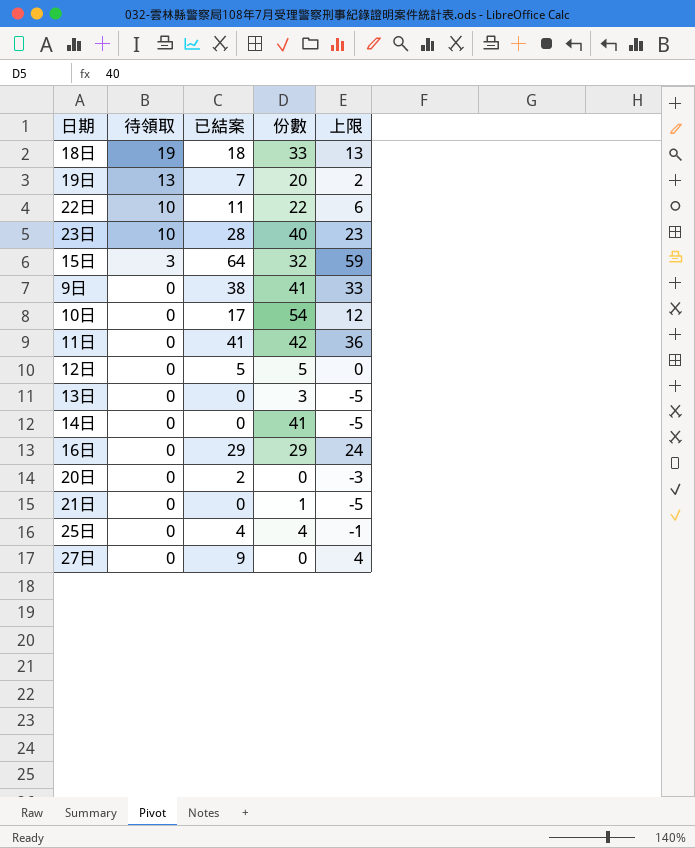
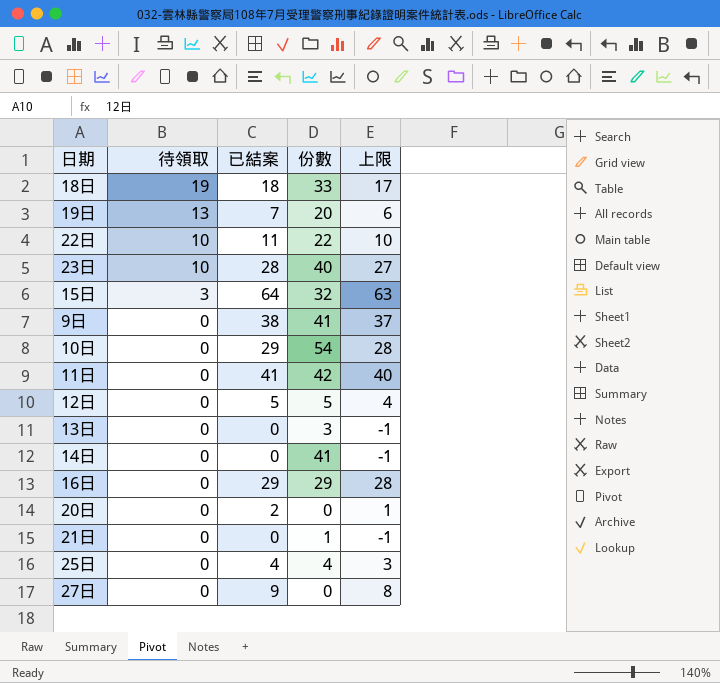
column 上限 | formula: [已結案] - 5 -> [已結案] - 1
10日 | 已結案: 17 -> 29

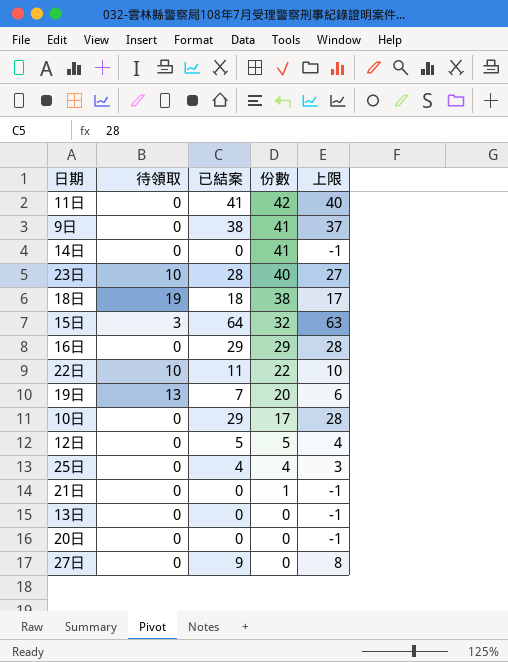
row order: 待領取 descending -> 份數 descending
18日 | 份數: 33 -> 38
10日 | 份數: 54 -> 17
13日 | 份數: 3 -> 0
20日 | 已結案: 2 -> 0
20日 | 上限: 1 -> -1

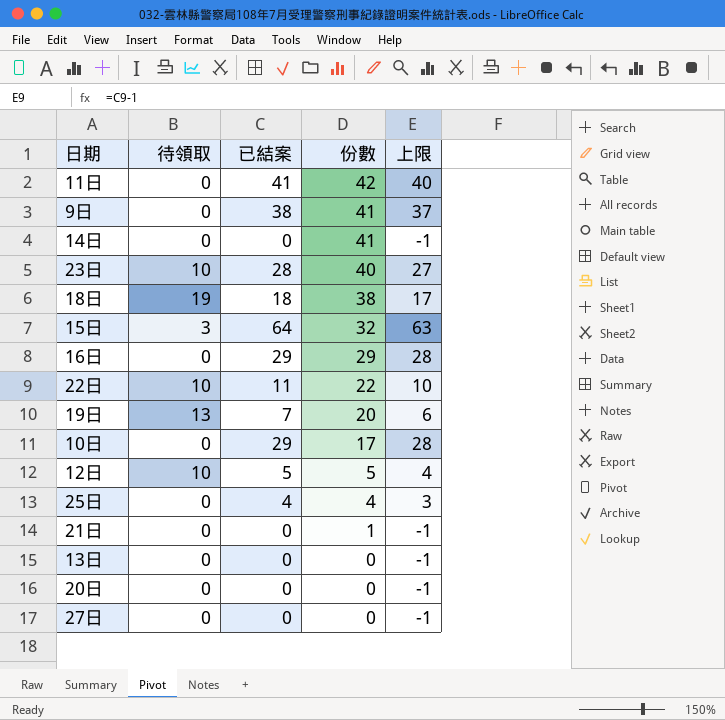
12日 | 待領取: 0 -> 10
27日 | 已結案: 9 -> 0
27日 | 上限: 8 -> -1

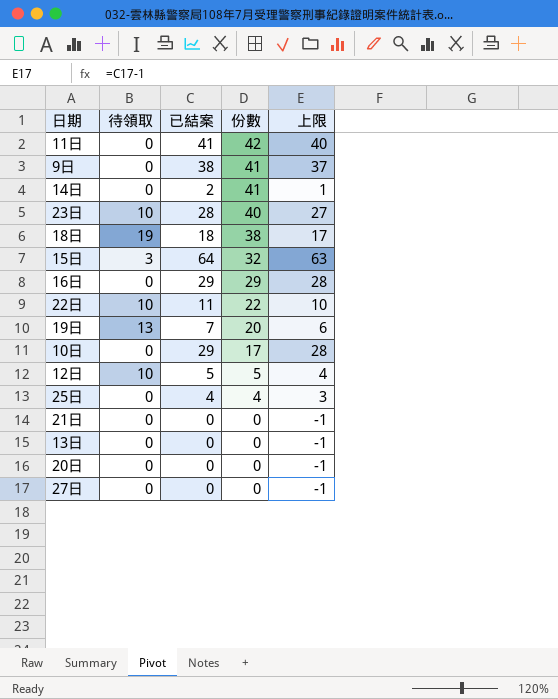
14日 | 已結案: 0 -> 2
14日 | 上限: -1 -> 1
21日 | 份數: 1 -> 0

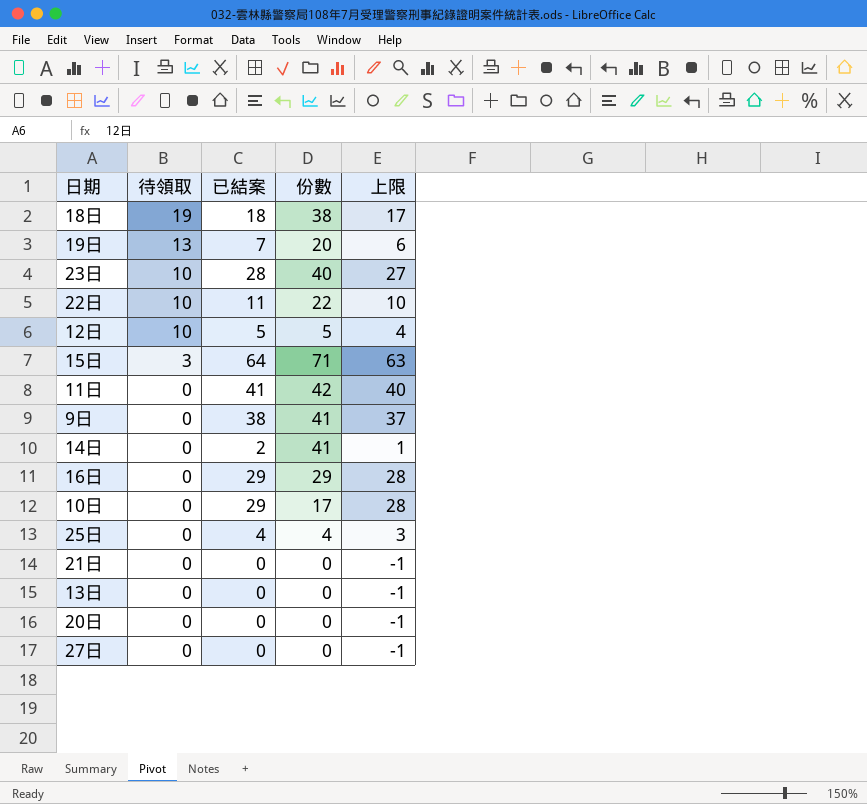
row order: 份數 descending -> 待領取 descending
15日 | 份數: 32 -> 71

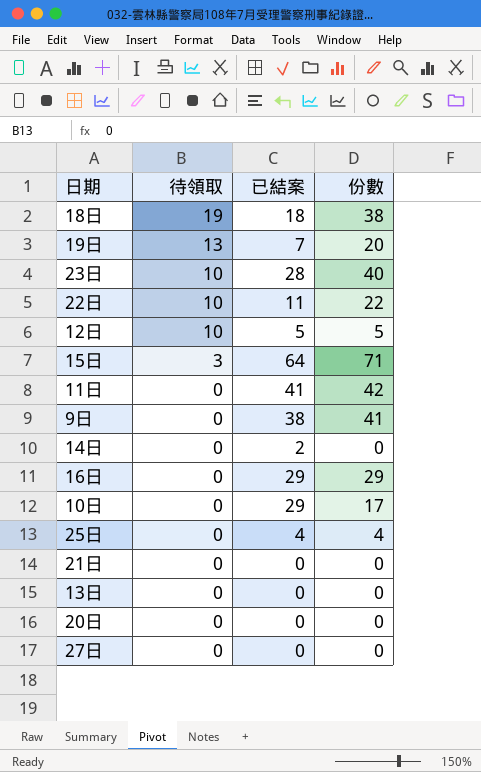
column 上限 | formula: [已結案] - 1 -> none
14日 | 份數: 41 -> 0

